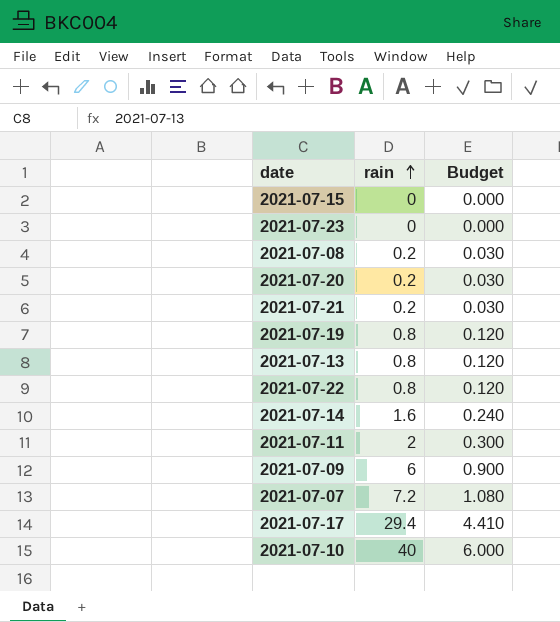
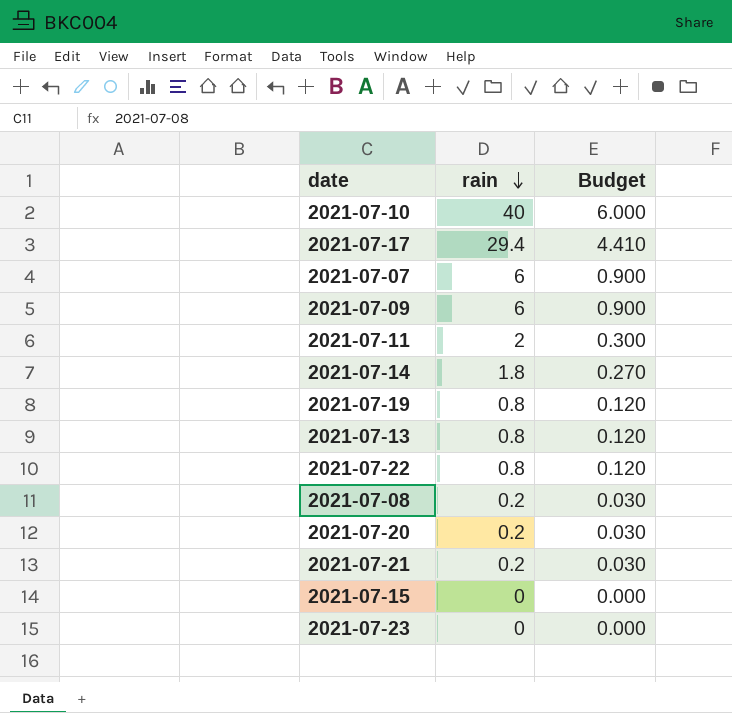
row order: rain ascending -> rain descending
2021-07-07 | rain: 7.2 -> 6
2021-07-07 | Budget: 1.080 -> 0.900
2021-07-14 | rain: 1.6 -> 1.8
2021-07-14 | Budget: 0.240 -> 0.270

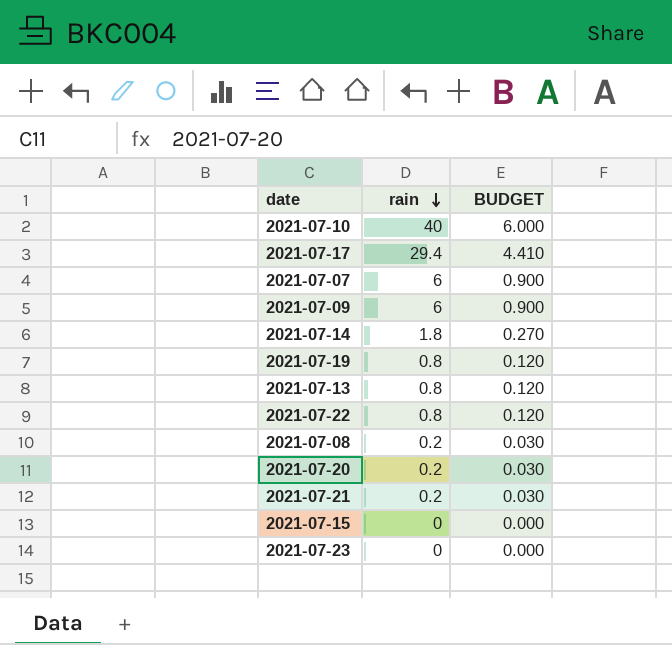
column name: Budget -> BUDGET
row 2021-07-11: 2 | 0.300 -> none

